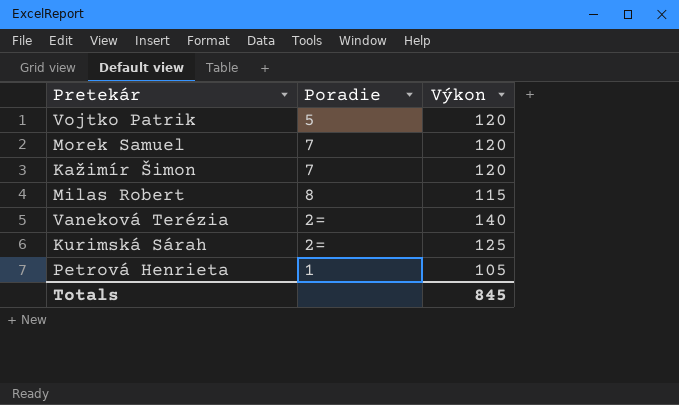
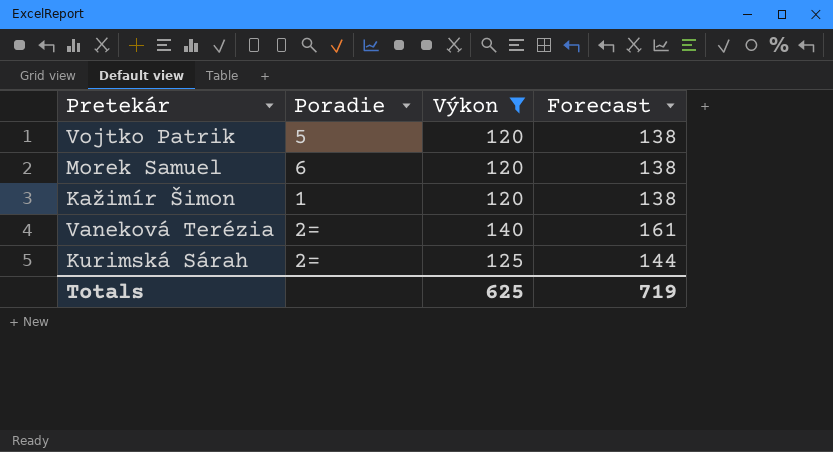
filter: none -> Výkon >= 120
column Forecast | formula: none -> [Výkon] * 1.15
Morek Samuel | Poradie: 7 -> 6
Kažimír Šimon | Poradie: 7 -> 1
Totals | Výkon: 845 -> 625

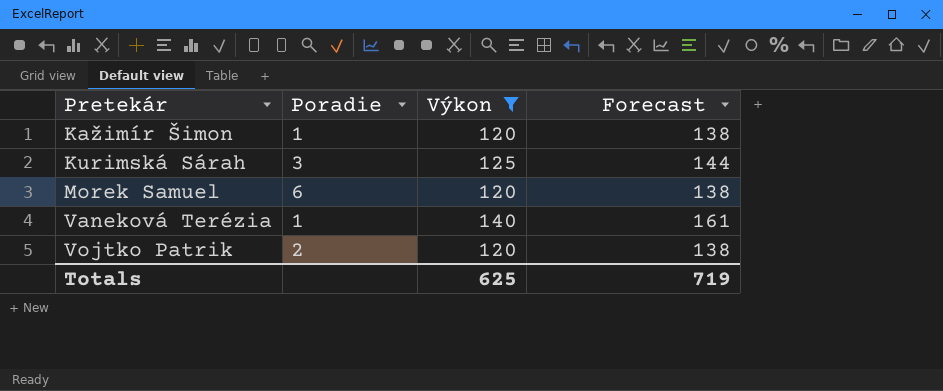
row order: none -> Pretekár ascending
Kurimská Sárah | Poradie: 2= -> 3
Vaneková Terézia | Poradie: 2= -> 1
Vojtko Patrik | Poradie: 5 -> 2

